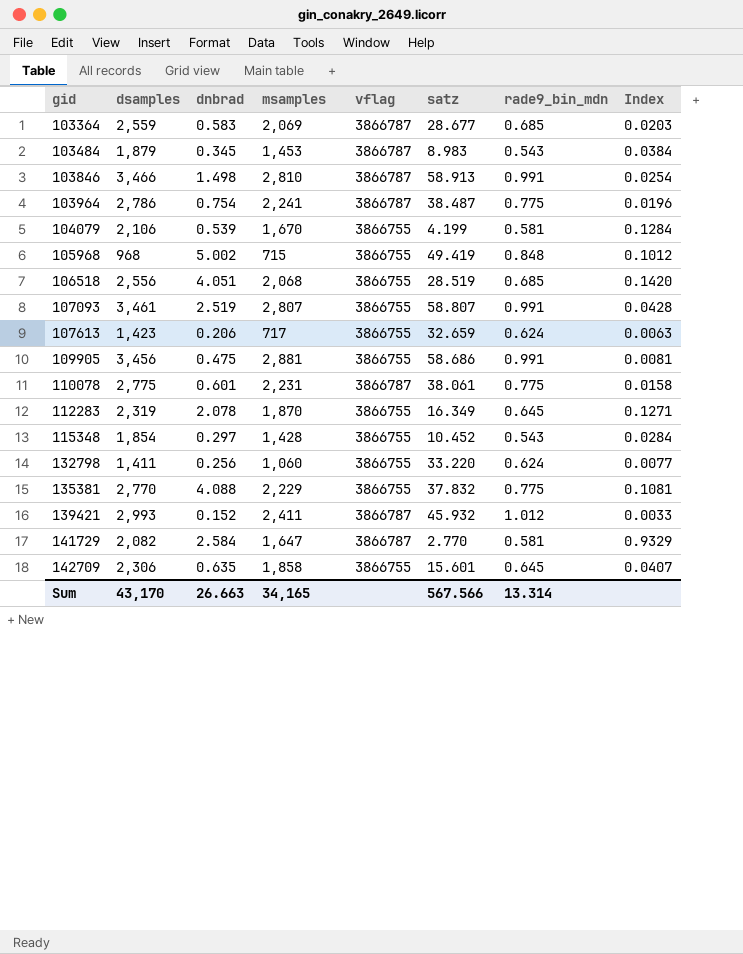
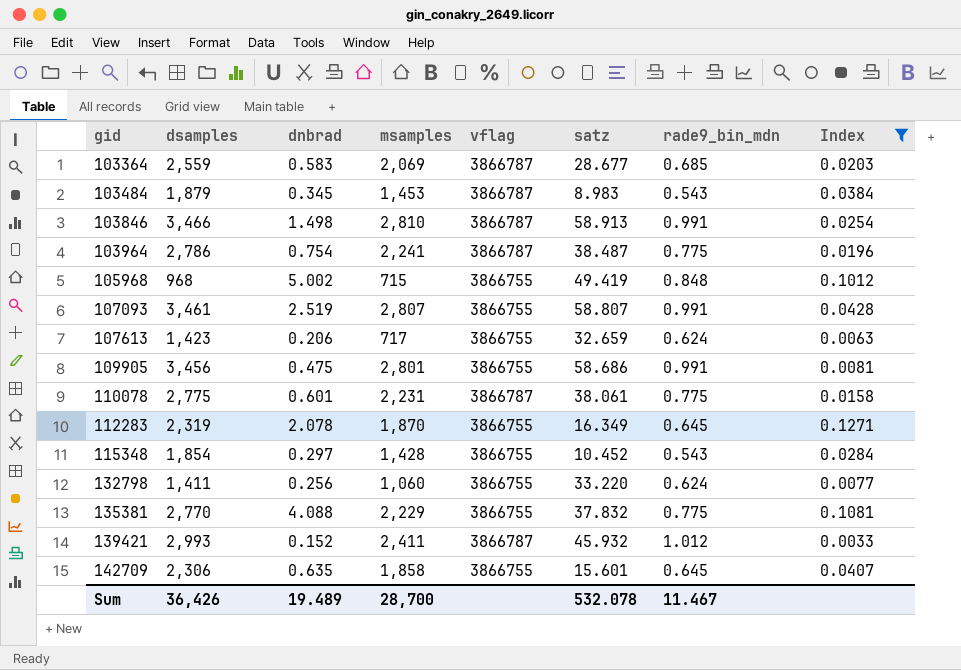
filter: none -> Index <= 0.1271
109905 | msamples: 2,881 -> 2,801
Sum | dsamples: 43,170 -> 36,426
Sum | dnbrad: 26.663 -> 19.489
Sum | msamples: 34,165 -> 28,700
Sum | satz: 567.566 -> 532.078
Sum | rade9_bin_mdn: 13.314 -> 11.467

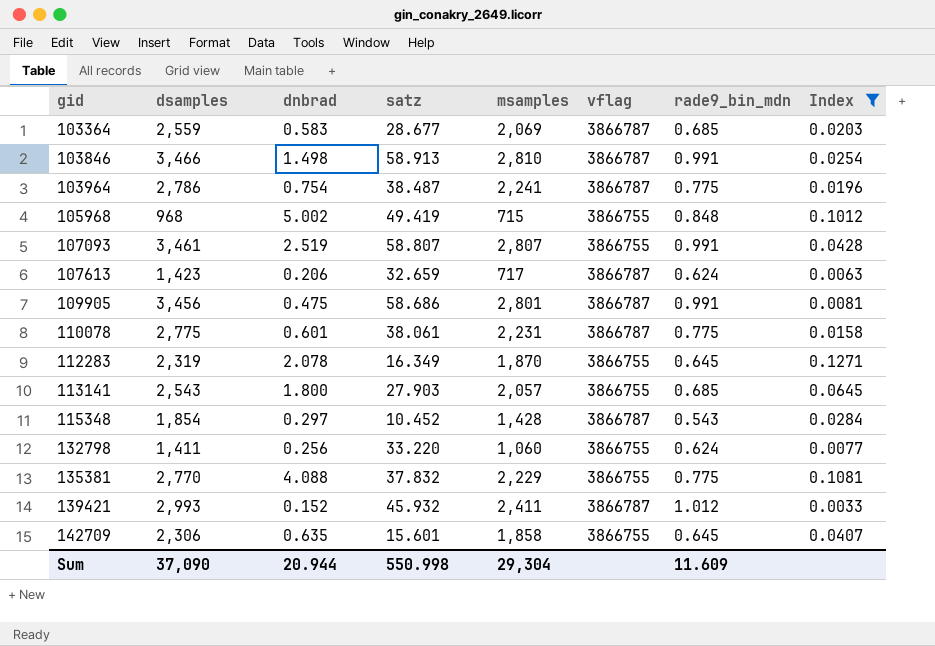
column satz | position: 6 -> 4
row 103484: 1,879 | 0.345 | 1,453 | 3866787 | 8.983 | 0.543 | 0.0384 -> none
107613 | vflag: 3866755 -> 3866787
109905 | vflag: 3866755 -> 3866787
row 113141: none -> 2,543 | 1.800 | 27.903 | 2,057 | 3866755 | 0.685 | 0.0645
115348 | vflag: 3866755 -> 3866787
Sum | dsamples: 36,426 -> 37,090
Sum | dnbrad: 19.489 -> 20.944
Sum | satz: 532.078 -> 550.998
Sum | msamples: 28,700 -> 29,304
Sum | rade9_bin_mdn: 11.467 -> 11.609

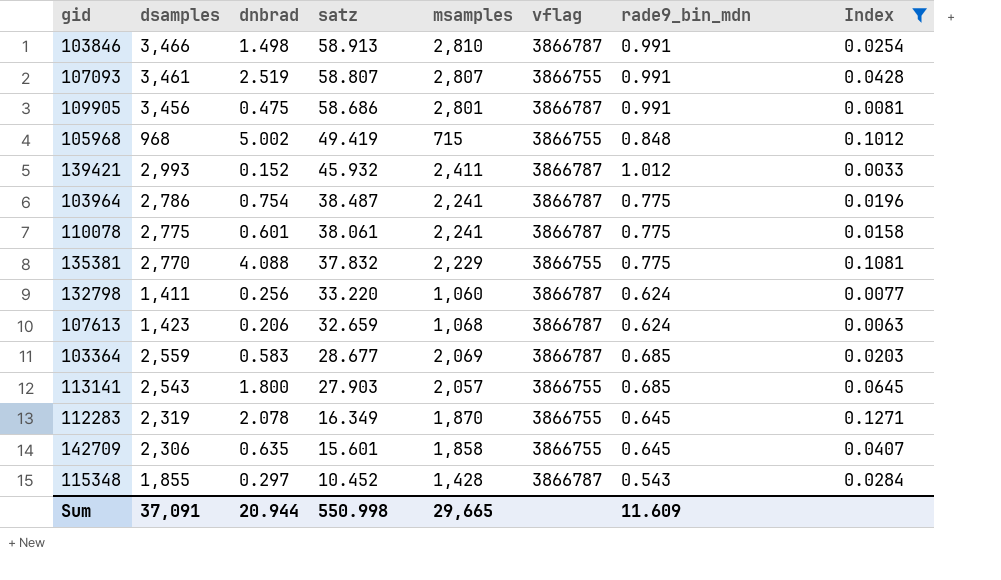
row order: gid ascending -> satz descending
110078 | msamples: 2,231 -> 2,241
132798 | vflag: 3866755 -> 3866787
107613 | msamples: 717 -> 1,068
115348 | dsamples: 1,854 -> 1,855
Sum | dsamples: 37,090 -> 37,091
Sum | msamples: 29,304 -> 29,665

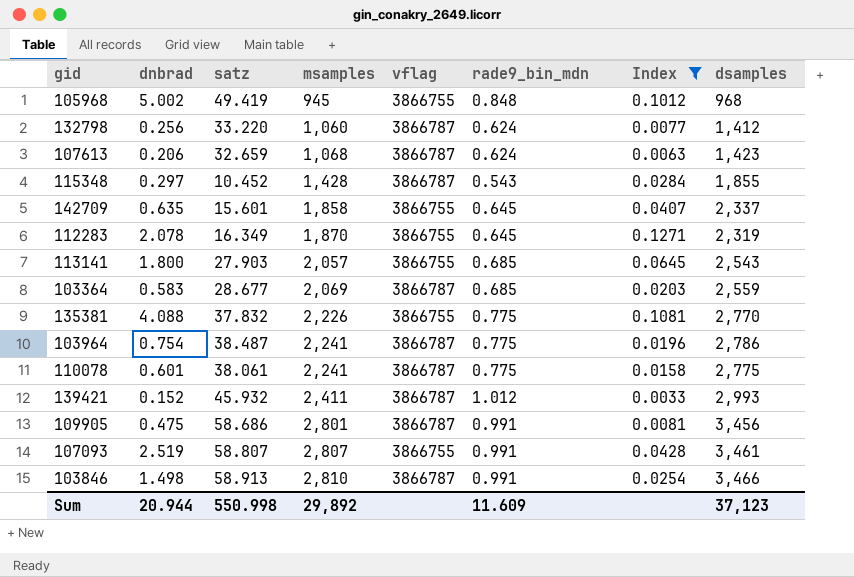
row order: satz descending -> msamples ascending
column dsamples | position: 2 -> 8
105968 | msamples: 715 -> 945
132798 | dsamples: 1,411 -> 1,412
142709 | dsamples: 2,306 -> 2,337
135381 | msamples: 2,229 -> 2,226
Sum | msamples: 29,665 -> 29,892
Sum | dsamples: 37,091 -> 37,123

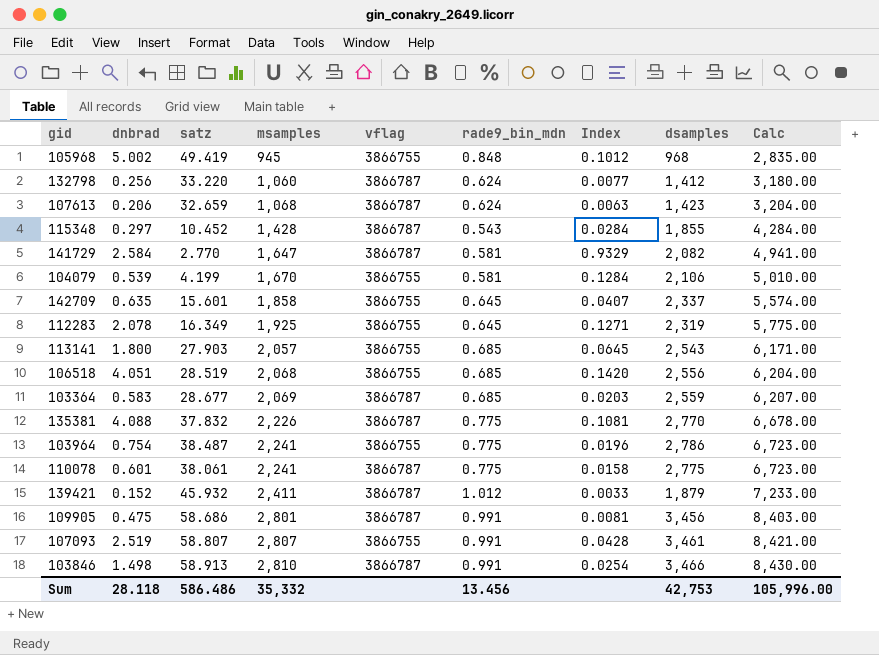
filter: Index <= 0.1271 -> none
column Calc | formula: none -> [msamples] * 3
112283 | msamples: 1,870 -> 1,925
135381 | vflag: 3866755 -> 3866787
103964 | vflag: 3866787 -> 3866755
139421 | dsamples: 2,993 -> 1,879
Sum | dnbrad: 20.944 -> 28.118
Sum | satz: 550.998 -> 586.486
Sum | msamples: 29,892 -> 35,332
Sum | rade9_bin_mdn: 11.609 -> 13.456
Sum | dsamples: 37,123 -> 42,753

